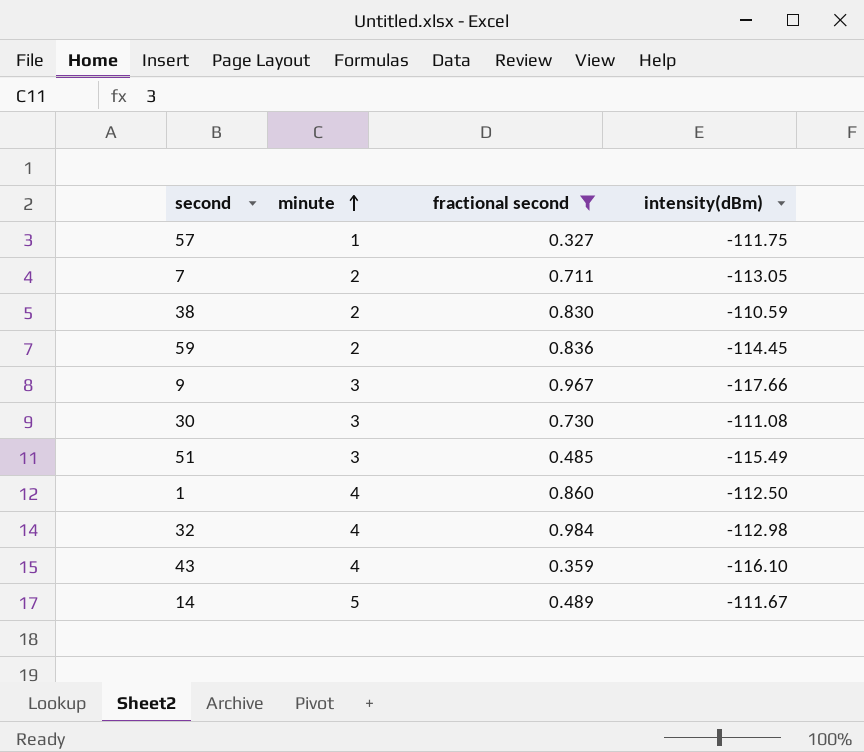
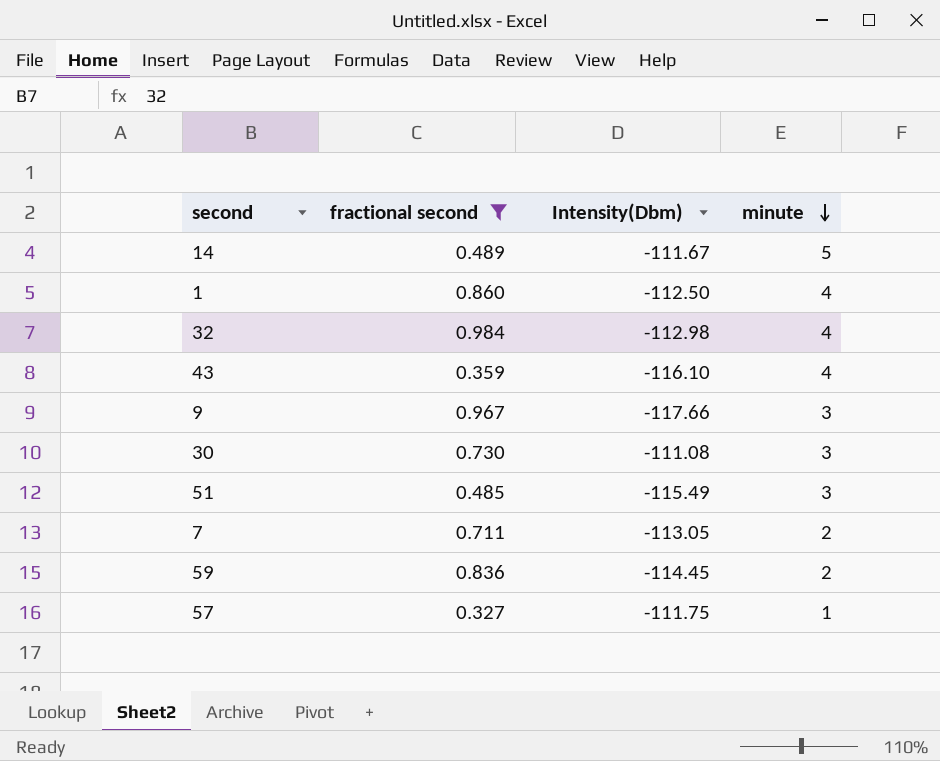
row order: minute ascending -> minute descending
column name: intensity(dBm) -> Intensity(Dbm)
column minute | position: 2 -> 4
row 38: 2 | 0.830 | -110.59 -> none

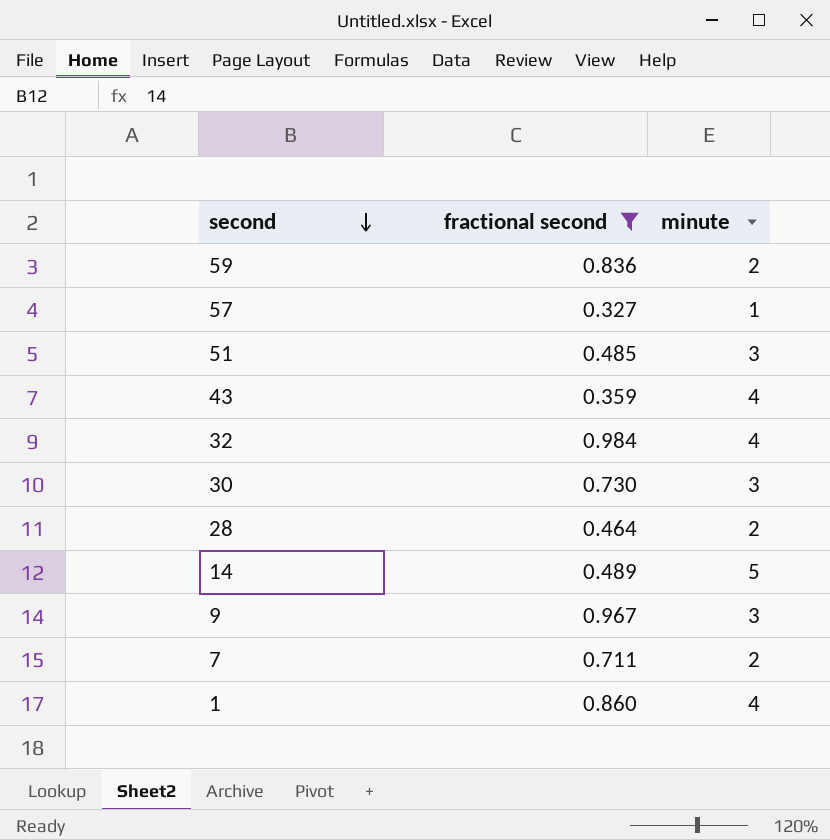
row order: minute descending -> second descending
column Intensity(Dbm) | position: 3 -> none
row 28: none -> 0.464 | 2

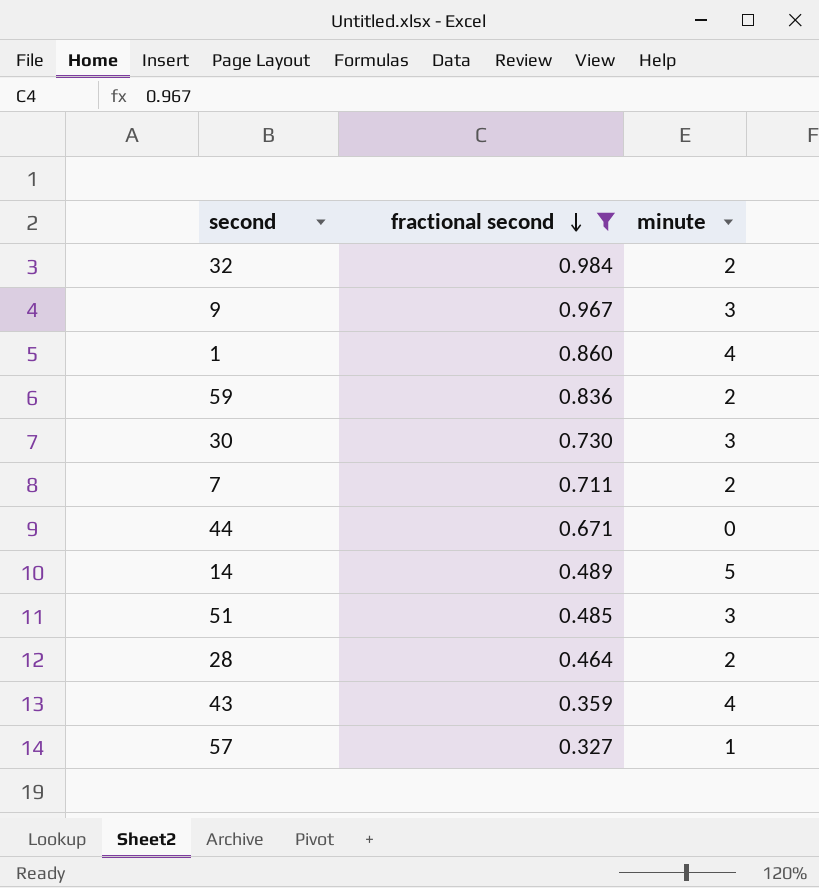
row order: second descending -> fractional second descending
32 | minute: 4 -> 2
row 44: none -> 0.671 | 0

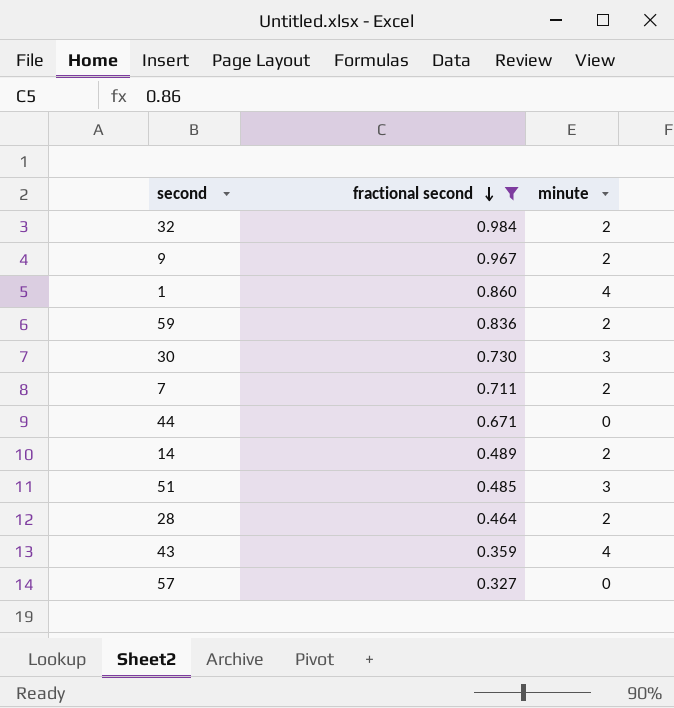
9 | minute: 3 -> 2
14 | minute: 5 -> 2
57 | minute: 1 -> 0

